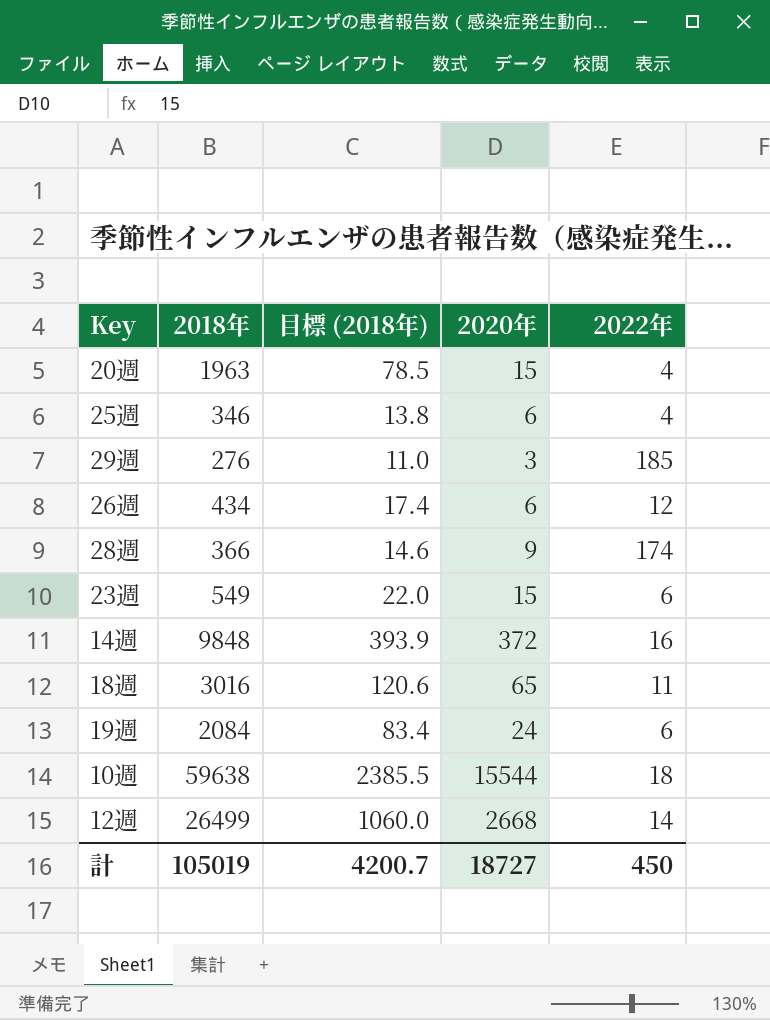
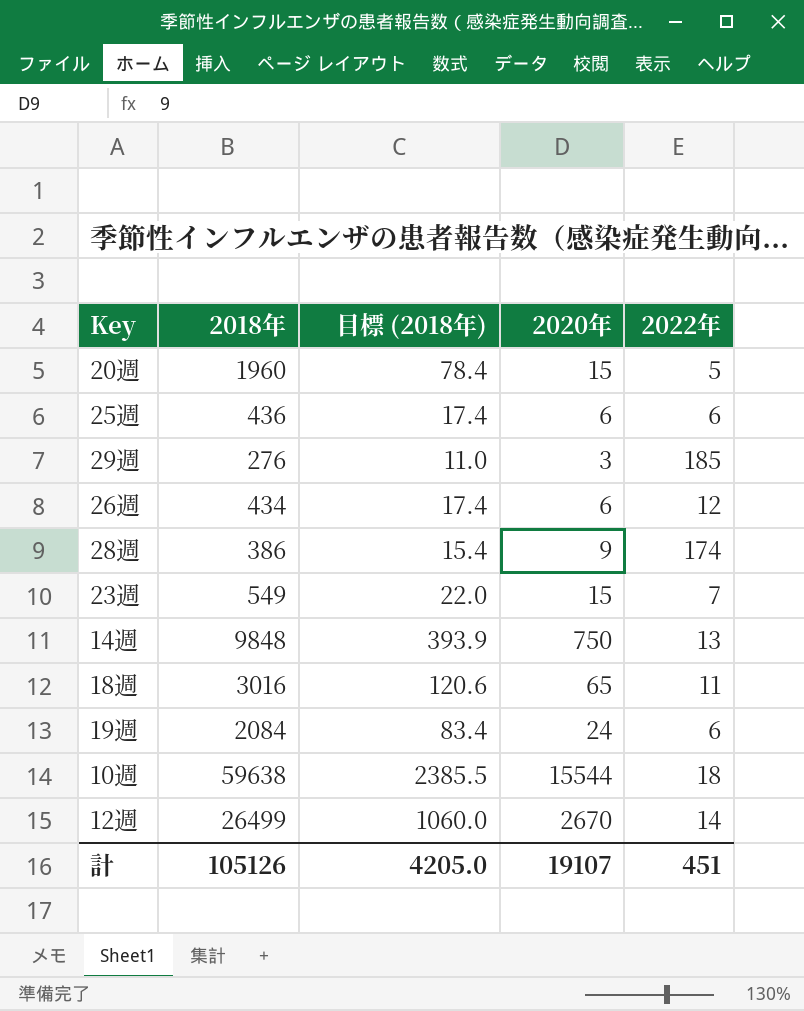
20週 | 2018年: 1963 -> 1960
20週 | 目標 (2018年): 78.5 -> 78.4
20週 | 2022年: 4 -> 5
25週 | 2018年: 346 -> 436
25週 | 目標 (2018年): 13.8 -> 17.4
25週 | 2022年: 4 -> 6
28週 | 2018年: 366 -> 386
28週 | 目標 (2018年): 14.6 -> 15.4
23週 | 2022年: 6 -> 7
14週 | 2020年: 372 -> 750
14週 | 2022年: 16 -> 13
12週 | 2020年: 2668 -> 2670
計 | 2018年: 105019 -> 105126
計 | 目標 (2018年): 4200.7 -> 4205.0
計 | 2020年: 18727 -> 19107
計 | 2022年: 450 -> 451

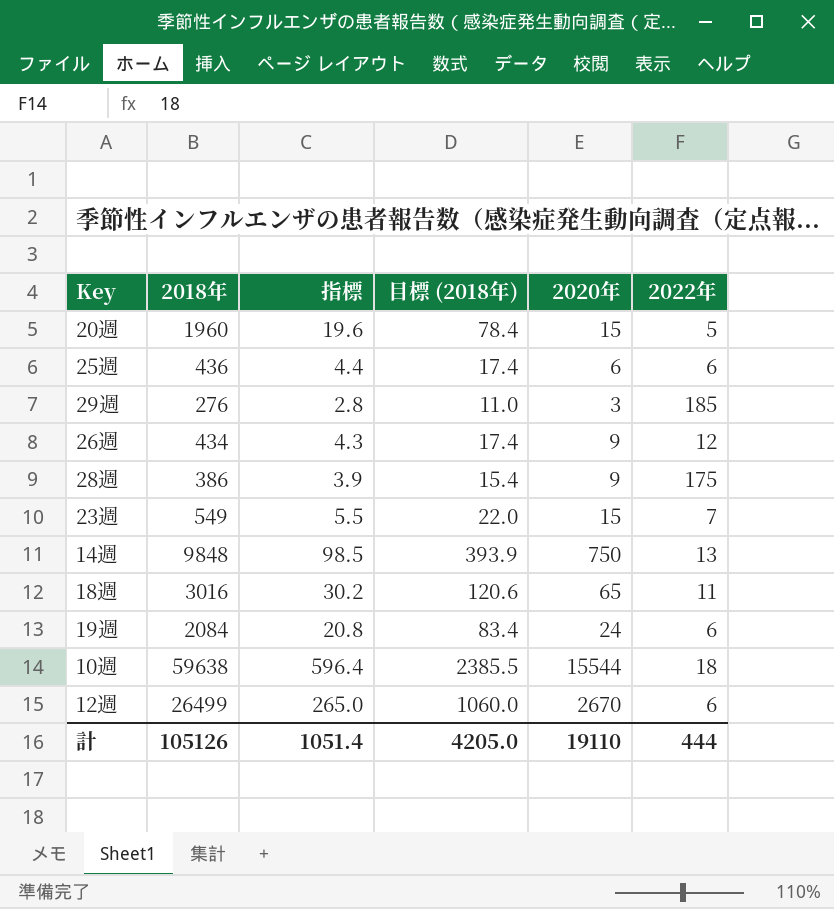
column 指標 | formula: none -> [2018年] * 0.01
26週 | 2020年: 6 -> 9
28週 | 2022年: 174 -> 175
12週 | 2022年: 14 -> 6
計 | 2020年: 19107 -> 19110
計 | 2022年: 451 -> 444

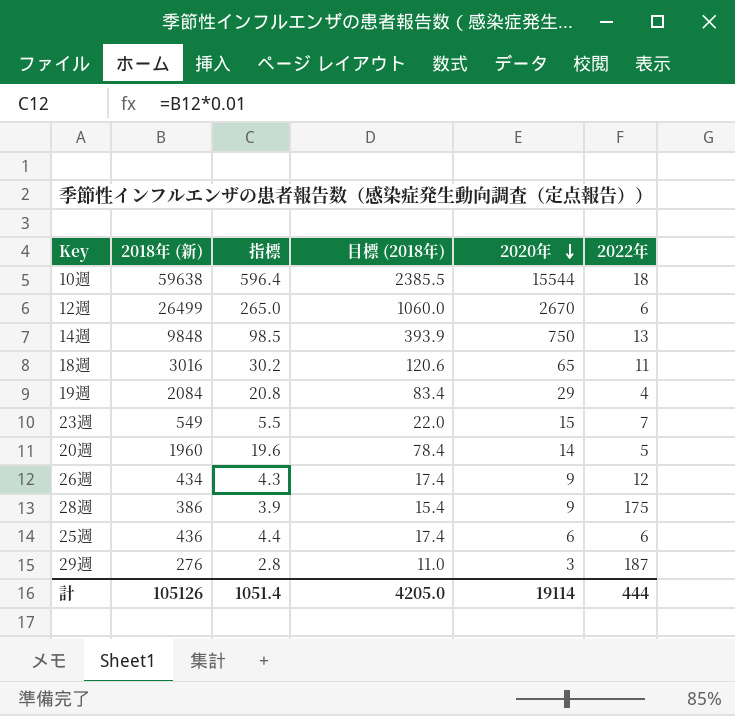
row order: none -> 2020年 descending
column name: 2018年 -> 2018年 (新)
19週 | 2020年: 24 -> 29
19週 | 2022年: 6 -> 4
20週 | 2020年: 15 -> 14
29週 | 2022年: 185 -> 187
計 | 2020年: 19110 -> 19114

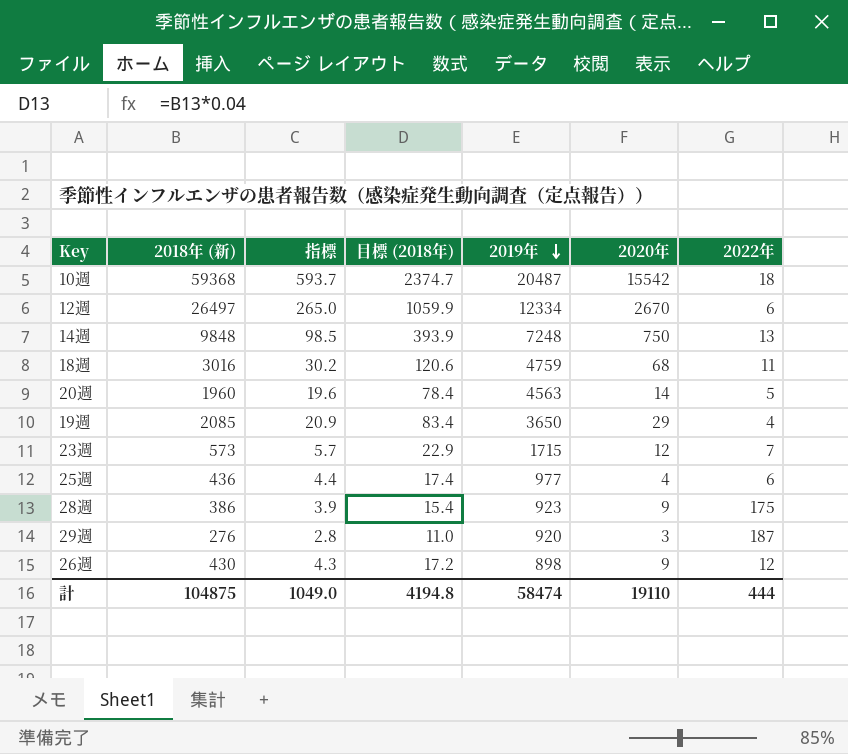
row order: 2020年 descending -> 2019年 descending
column 2019年 | position: none -> 5
10週 | 2018年 (新): 59638 -> 59368
10週 | 指標: 596.4 -> 593.7
10週 | 目標 (2018年): 2385.5 -> 2374.7
10週 | 2020年: 15544 -> 15542
12週 | 2018年 (新): 26499 -> 26497
12週 | 目標 (2018年): 1060.0 -> 1059.9
18週 | 2020年: 65 -> 68
19週 | 2018年 (新): 2084 -> 2085
19週 | 指標: 20.8 -> 20.9
23週 | 2018年 (新): 549 -> 573
23週 | 指標: 5.5 -> 5.7
23週 | 目標 (2018年): 22.0 -> 22.9
23週 | 2020年: 15 -> 12
25週 | 2020年: 6 -> 4
26週 | 2018年 (新): 434 -> 430
26週 | 目標 (2018年): 17.4 -> 17.2
計 | 2018年 (新): 105126 -> 104875
計 | 指標: 1051.4 -> 1049.0
計 | 目標 (2018年): 4205.0 -> 4194.8
計 | 2020年: 19114 -> 19110

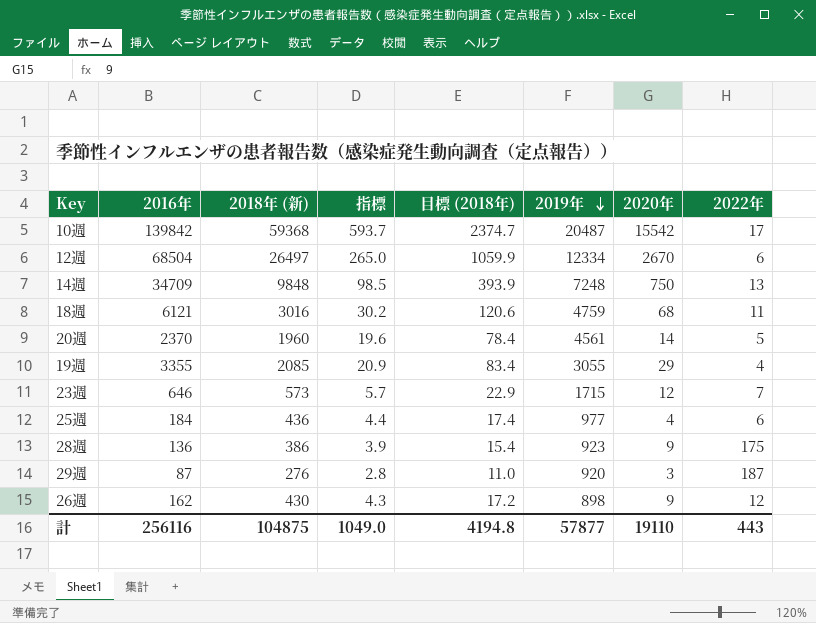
column 2016年 | position: none -> 2
10週 | 2022年: 18 -> 17
20週 | 2019年: 4563 -> 4561
19週 | 2019年: 3650 -> 3055
計 | 2019年: 58474 -> 57877
計 | 2022年: 444 -> 443

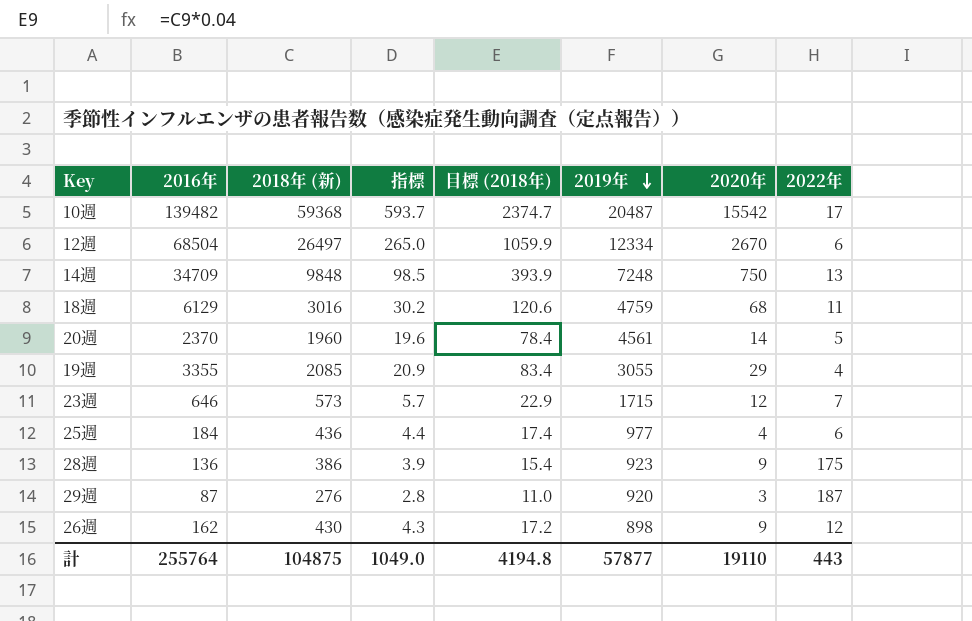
10週 | 2016年: 139842 -> 139482
18週 | 2016年: 6121 -> 6129
計 | 2016年: 256116 -> 255764

